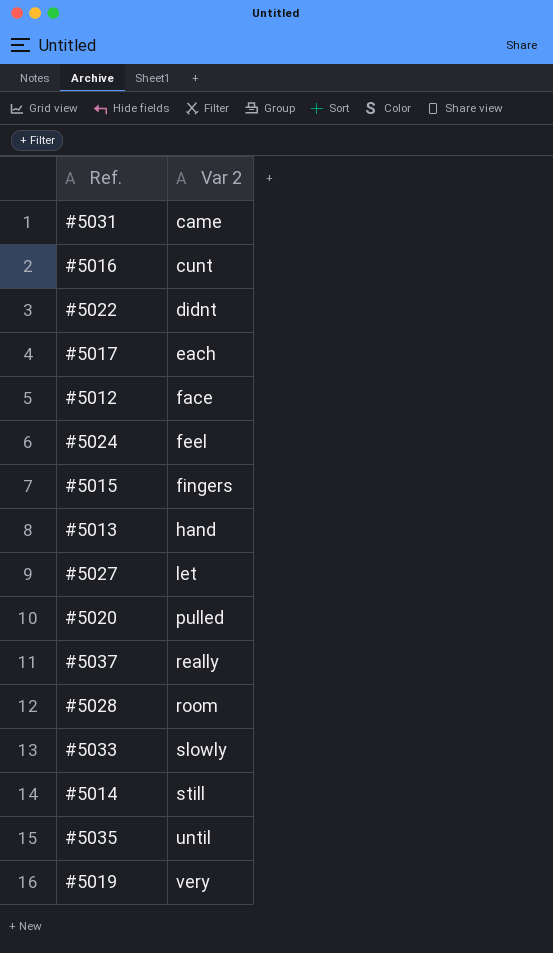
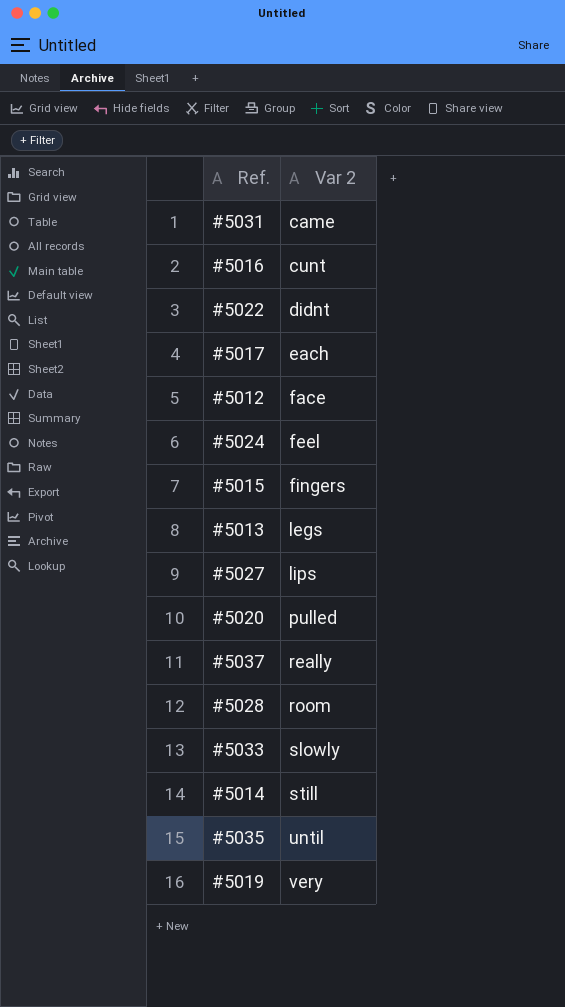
#5013 | Var 2: hand -> legs
#5027 | Var 2: let -> lips

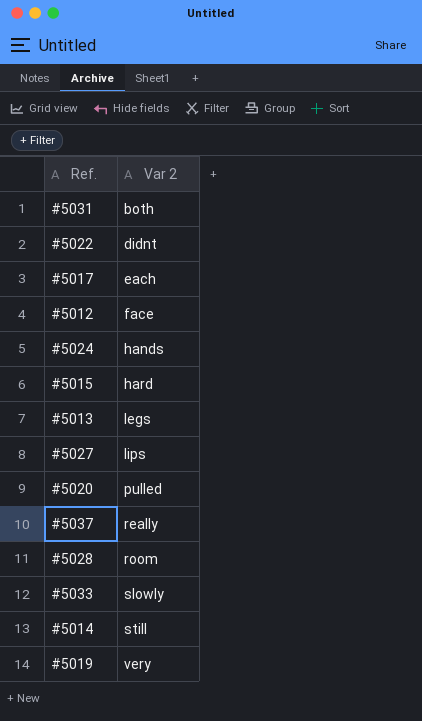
row #5016: cunt -> none
row #5035: until -> none
#5031 | Var 2: came -> both
#5024 | Var 2: feel -> hands
#5015 | Var 2: fingers -> hard

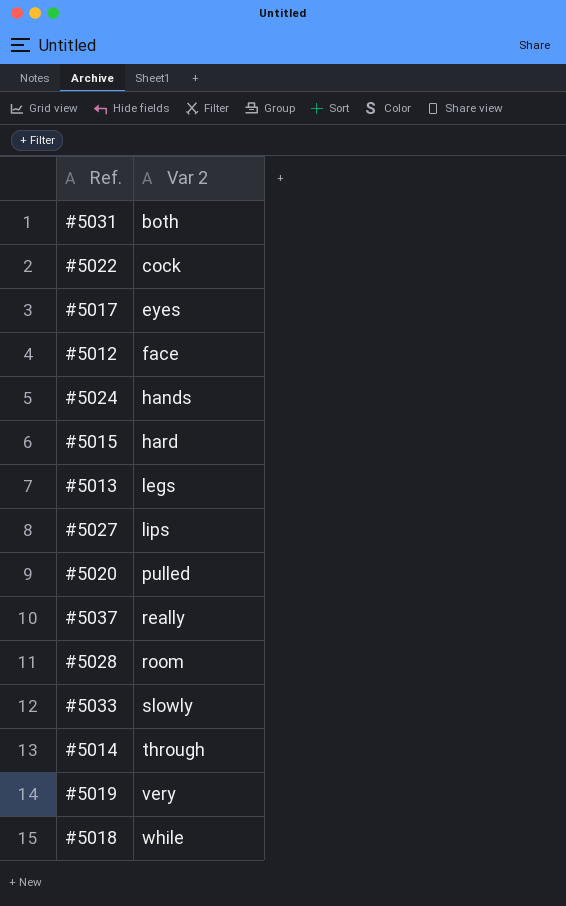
#5022 | Var 2: didnt -> cock
#5017 | Var 2: each -> eyes
#5014 | Var 2: still -> through
row #5018: none -> while

